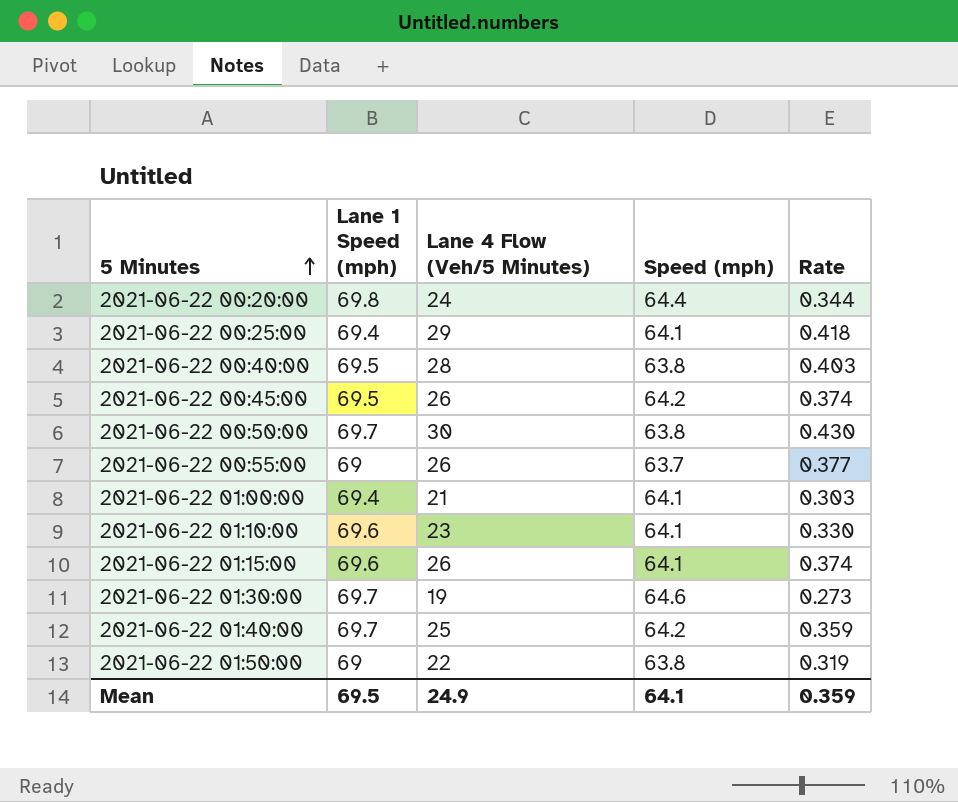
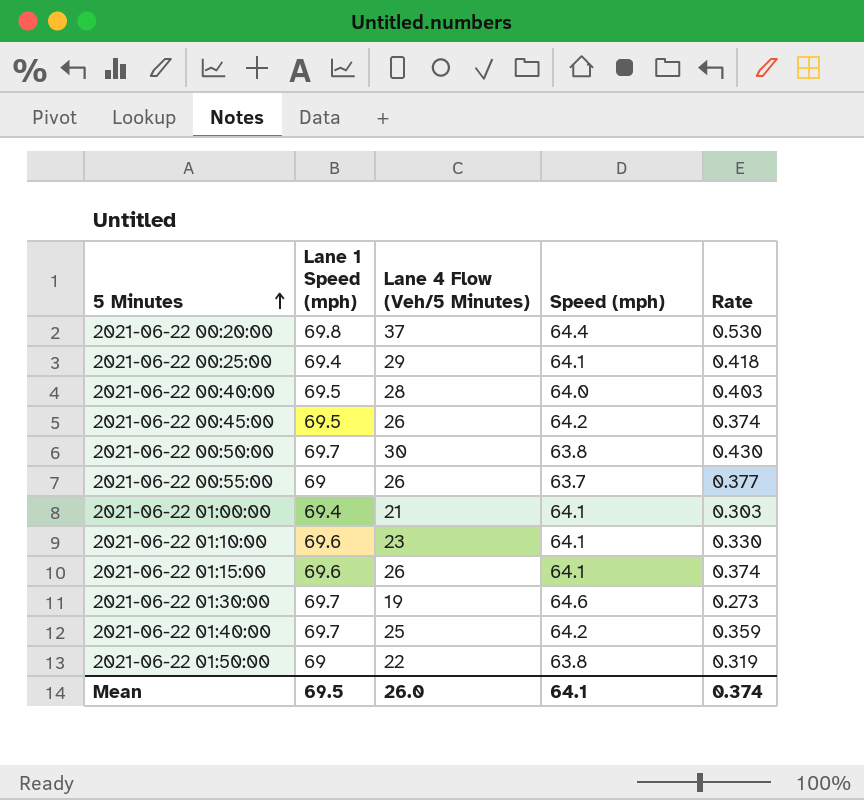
2021-06-22 00:20:00 | Lane 4 Flow (Veh/5 Minutes): 24 -> 37
2021-06-22 00:20:00 | Rate: 0.344 -> 0.530
2021-06-22 00:40:00 | Speed (mph): 63.8 -> 64.0
Mean | Lane 4 Flow (Veh/5 Minutes): 24.9 -> 26.0
Mean | Rate: 0.359 -> 0.374

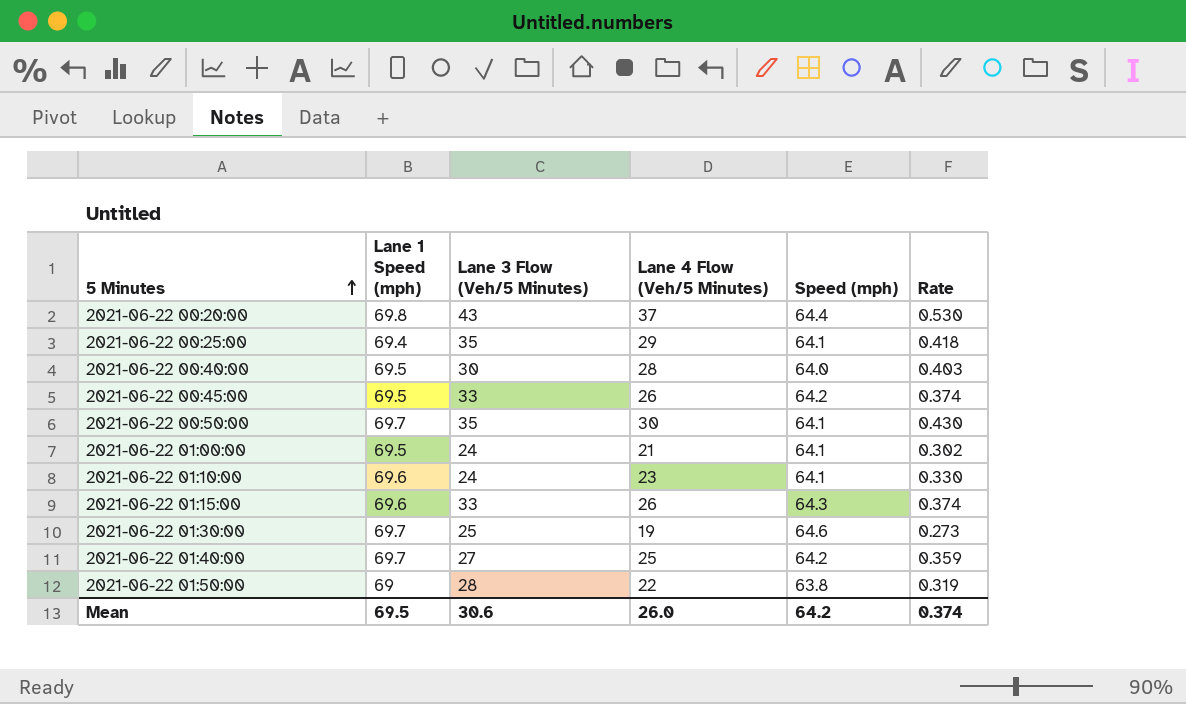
column Lane 3 Flow (Veh/5 Minutes) | position: none -> 3
row 2021-06-22 00:55:00: 69 | 26 | 63.7 | 0.377 -> none
2021-06-22 00:50:00 | Speed (mph): 63.8 -> 64.1
2021-06-22 01:00:00 | Lane 1 Speed (mph): 69.4 -> 69.5
2021-06-22 01:00:00 | Rate: 0.303 -> 0.302
2021-06-22 01:15:00 | Speed (mph): 64.1 -> 64.3
Mean | Speed (mph): 64.1 -> 64.2

